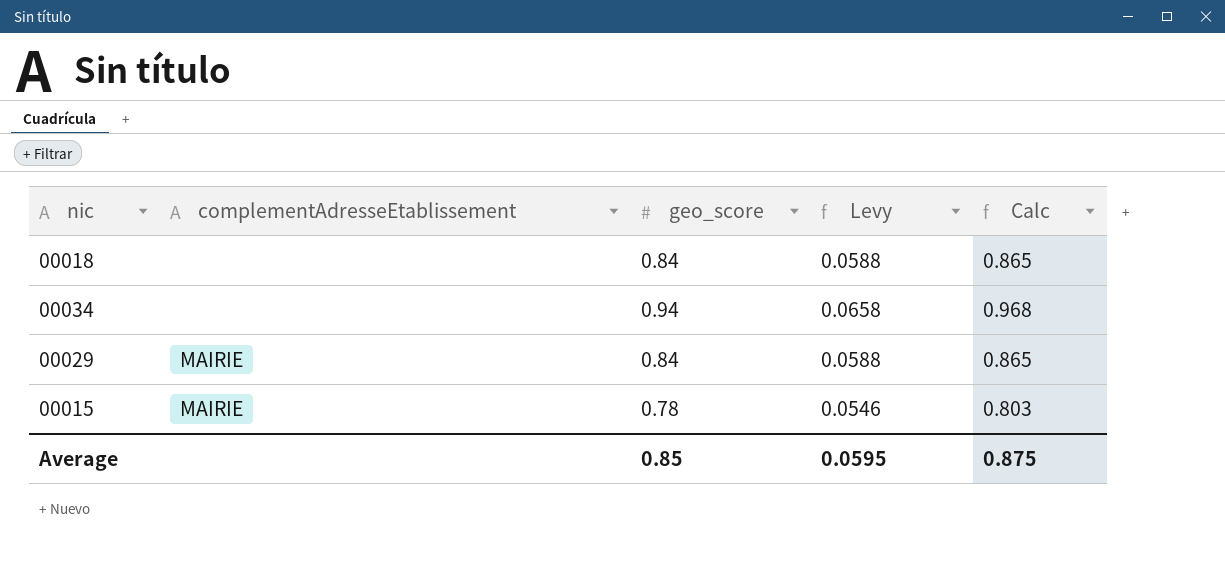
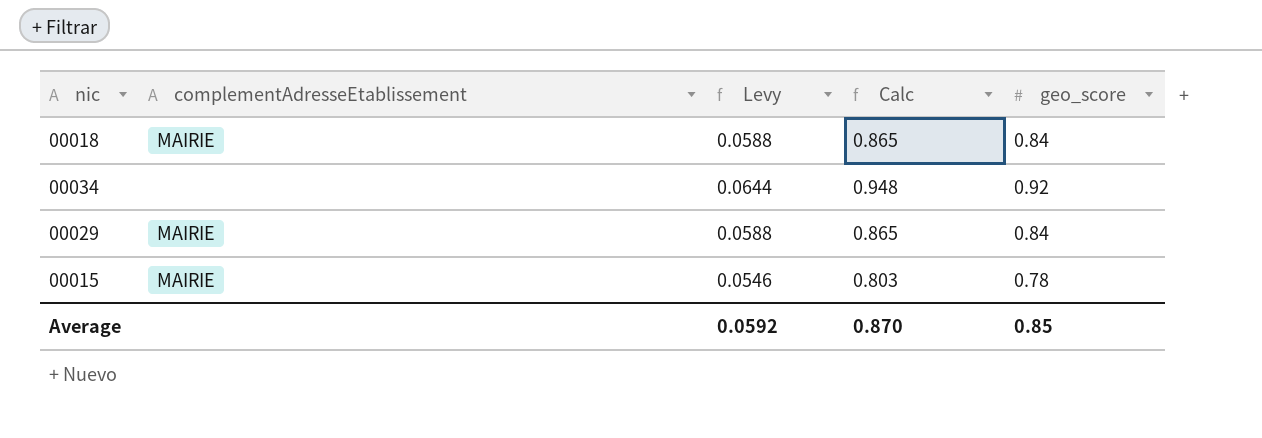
column geo_score | position: 3 -> 5
00018 | complementAdresseEtablissement: none -> MAIRIE
00034 | Levy: 0.0658 -> 0.0644
00034 | Calc: 0.968 -> 0.948
00034 | geo_score: 0.94 -> 0.92
Average | Levy: 0.0595 -> 0.0592
Average | Calc: 0.875 -> 0.870

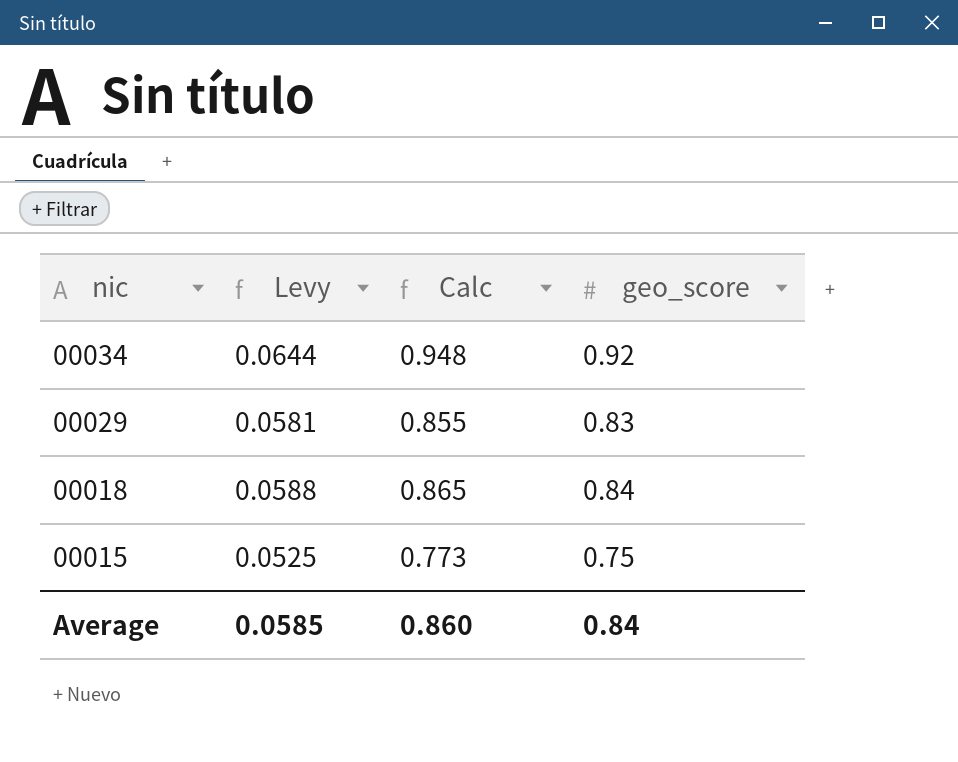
row order: none -> nic descending
column complementAdresseEtablissement | position: 2 -> none
00029 | Levy: 0.0588 -> 0.0581
00029 | Calc: 0.865 -> 0.855
00029 | geo_score: 0.84 -> 0.83
00015 | Levy: 0.0546 -> 0.0525
00015 | Calc: 0.803 -> 0.773
00015 | geo_score: 0.78 -> 0.75
Average | Levy: 0.0592 -> 0.0585
Average | Calc: 0.870 -> 0.860
Average | geo_score: 0.85 -> 0.84

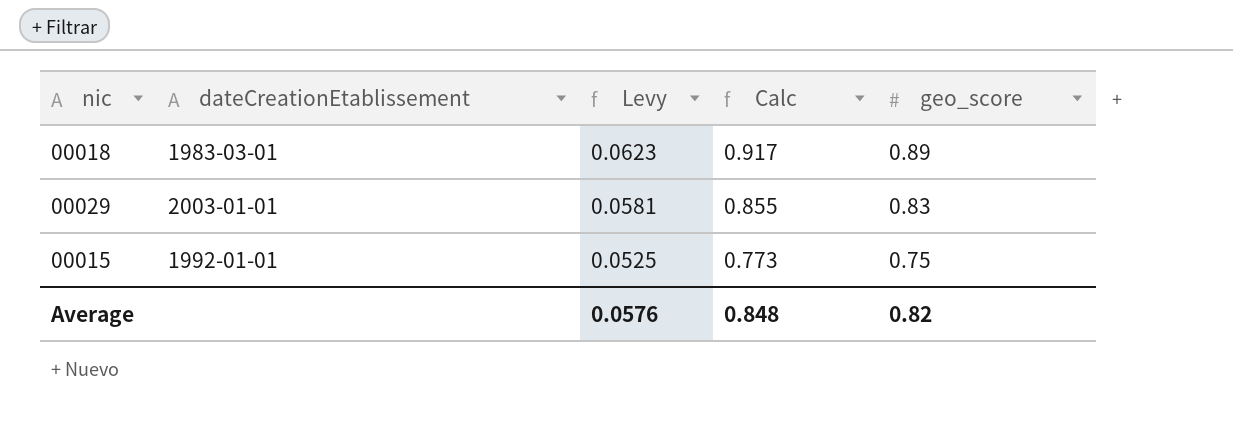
row order: nic descending -> Levy descending
column dateCreationEtablissement | position: none -> 2
row 00034: 0.0644 | 0.948 | 0.92 -> none
00018 | Levy: 0.0588 -> 0.0623
00018 | Calc: 0.865 -> 0.917
00018 | geo_score: 0.84 -> 0.89
Average | Levy: 0.0585 -> 0.0576
Average | Calc: 0.860 -> 0.848
Average | geo_score: 0.84 -> 0.82

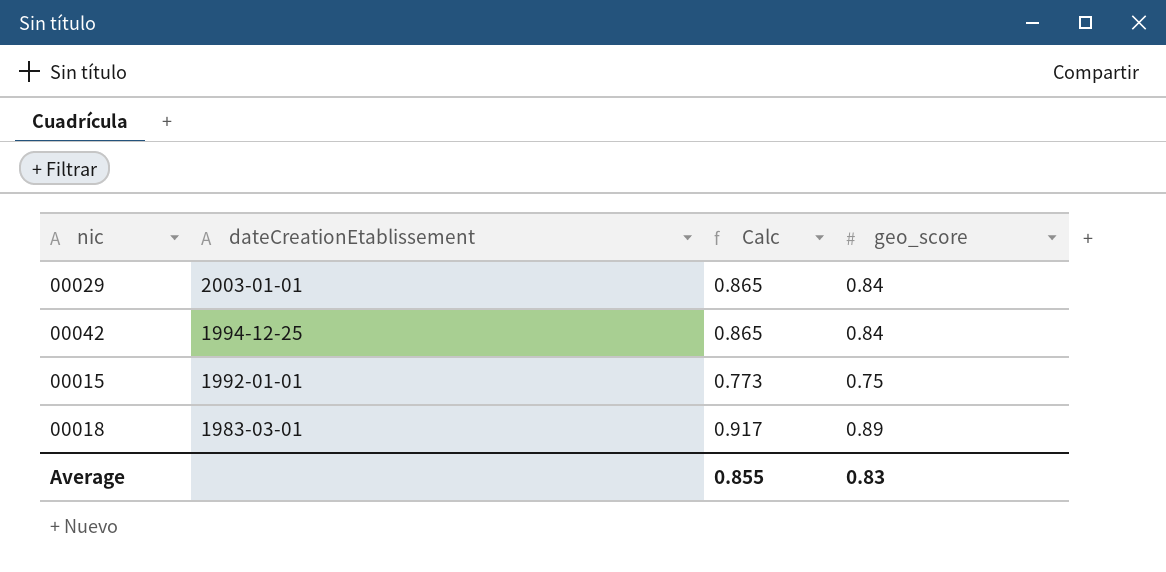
row order: Levy descending -> dateCreationEtablissement descending
column Levy | formula: [geo_score] * 0.07 -> none
00029 | Calc: 0.855 -> 0.865
00029 | geo_score: 0.83 -> 0.84
row 00042: none -> 1994-12-25 | 0.865 | 0.84
Average | Calc: 0.848 -> 0.855
Average | geo_score: 0.82 -> 0.83

